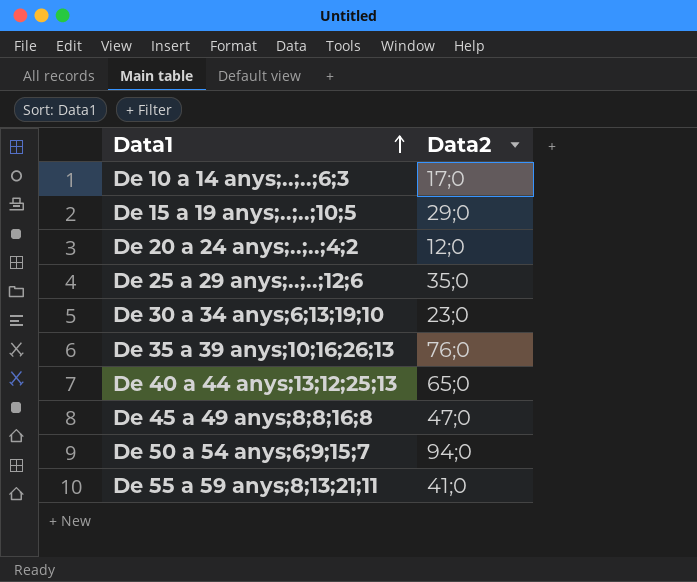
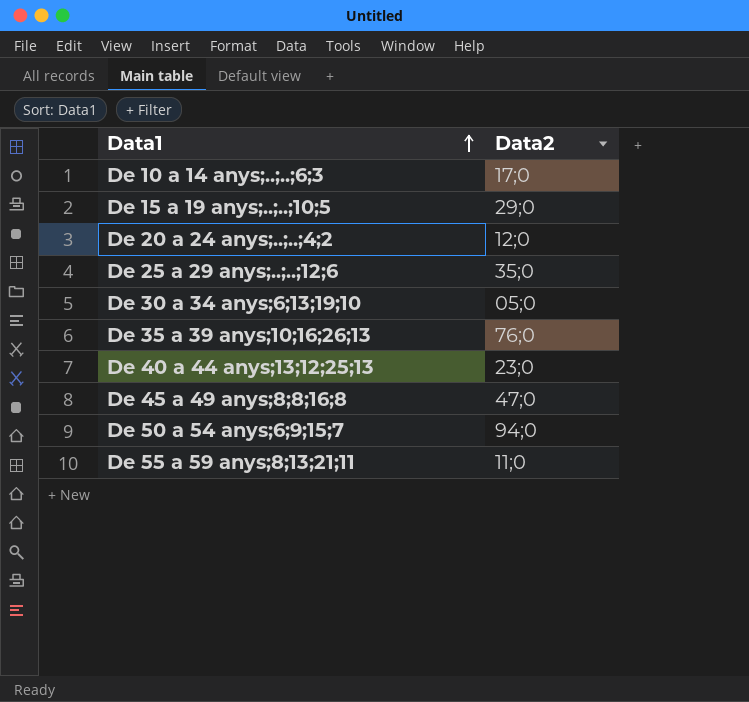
De 30 a 34 anys;6;13;19;10 | Data2: 23;0 -> 05;0
De 40 a 44 anys;13;12;25;13 | Data2: 65;0 -> 23;0
De 55 a 59 anys;8;13;21;11 | Data2: 41;0 -> 11;0

